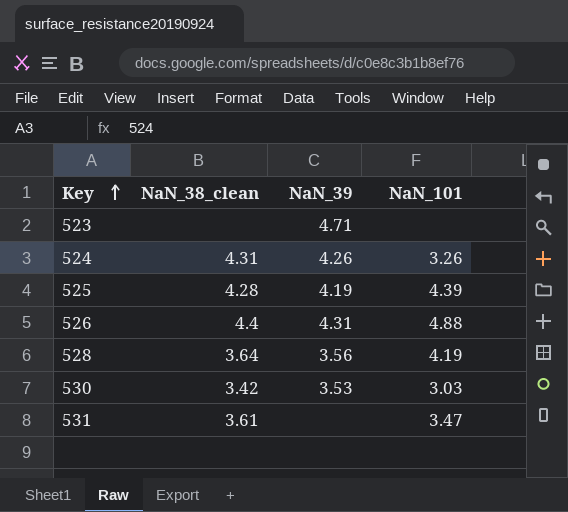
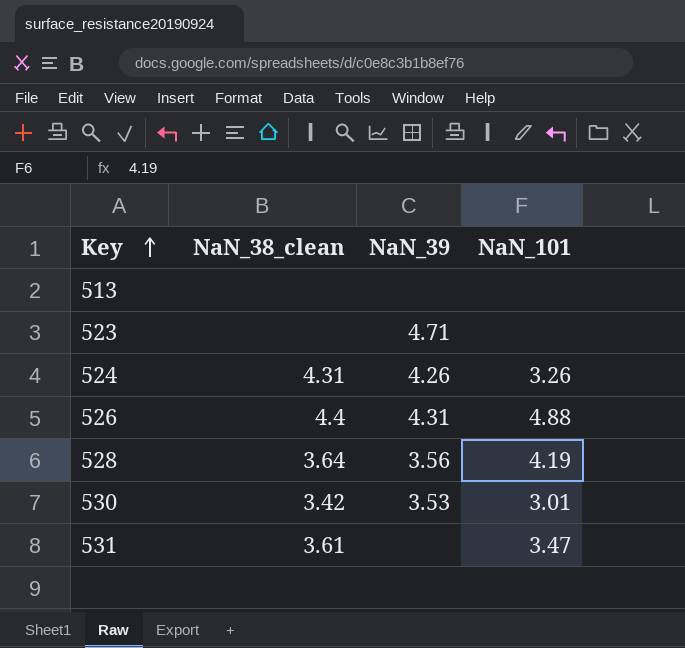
row 525: 4.28 | 4.19 | 4.39 -> none
row 513: none -> none | none | none
530 | NaN_101: 3.03 -> 3.01

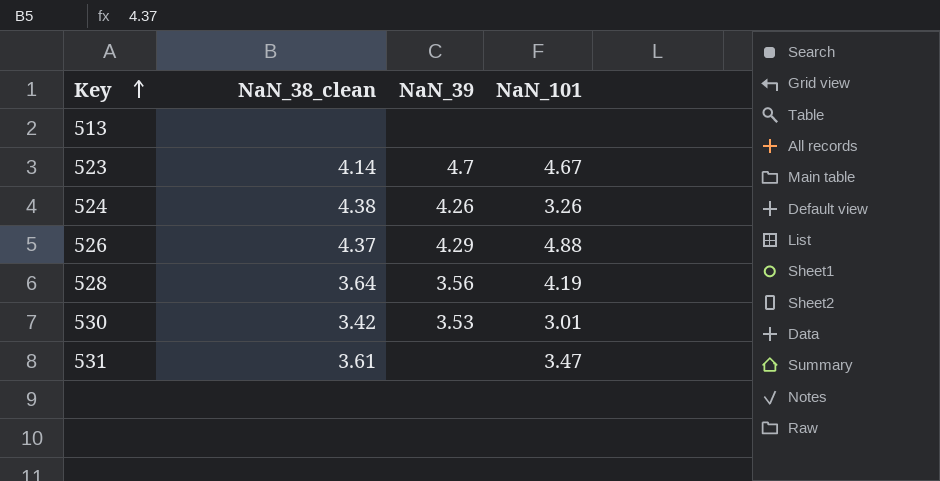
523 | NaN_38_clean: none -> 4.14
523 | NaN_39: 4.71 -> 4.7
523 | NaN_101: none -> 4.67
524 | NaN_38_clean: 4.31 -> 4.38
526 | NaN_38_clean: 4.4 -> 4.37
526 | NaN_39: 4.31 -> 4.29

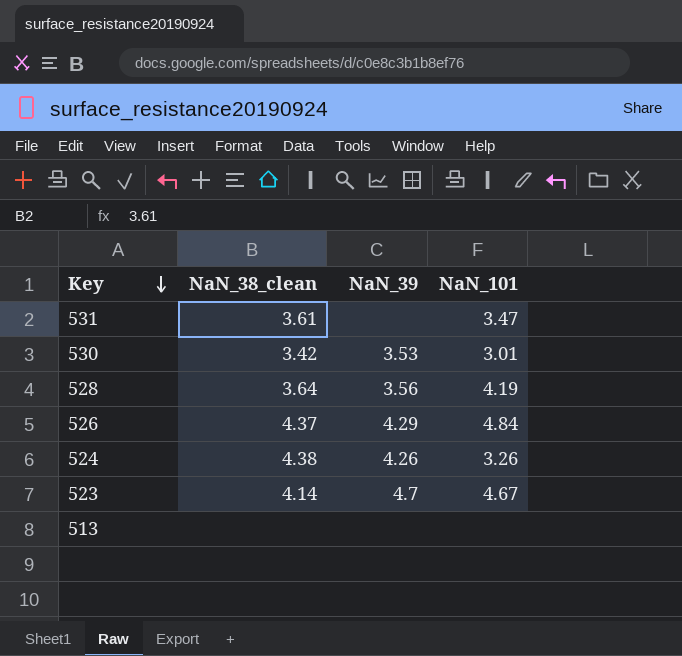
row order: Key ascending -> Key descending
526 | NaN_101: 4.88 -> 4.84

